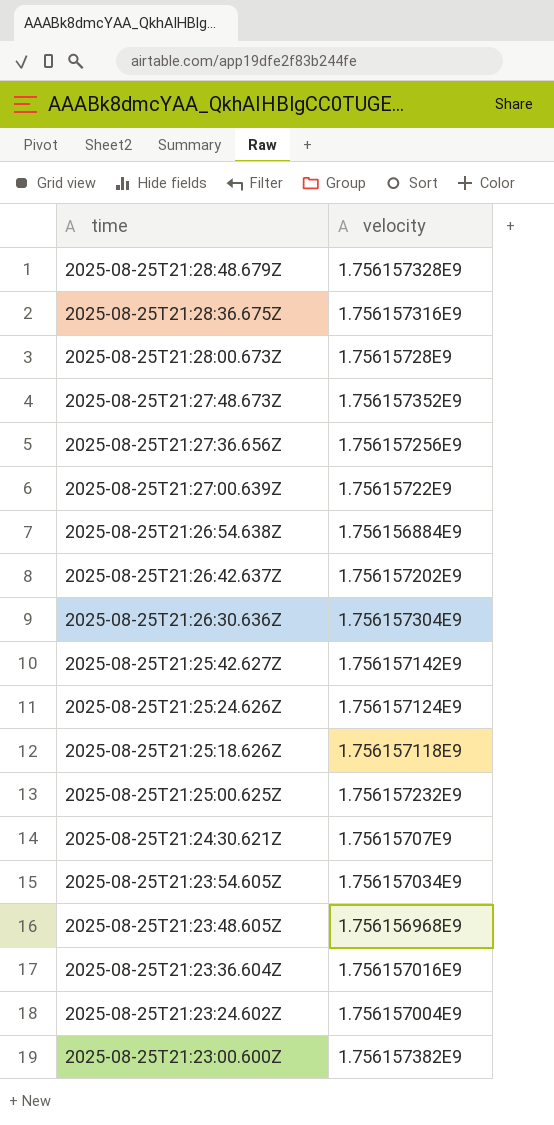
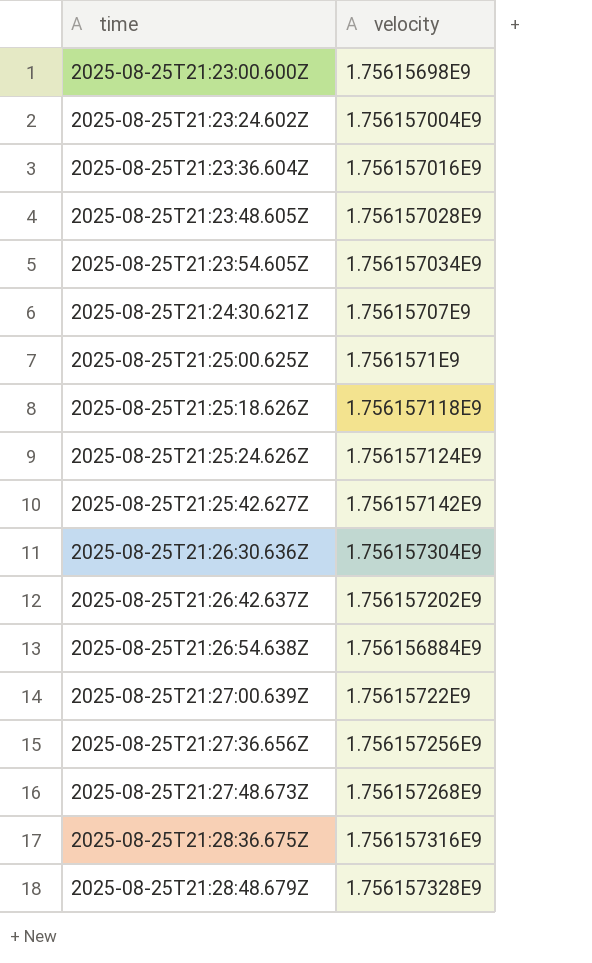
row order: time descending -> time ascending
row 2025-08-25T21:28:00.673Z: 1.75615728E9 -> none
2025-08-25T21:23:00.600Z | velocity: 1.756157382E9 -> 1.75615698E9
2025-08-25T21:23:48.605Z | velocity: 1.756156968E9 -> 1.756157028E9
2025-08-25T21:25:00.625Z | velocity: 1.756157232E9 -> 1.7561571E9
2025-08-25T21:27:48.673Z | velocity: 1.756157352E9 -> 1.756157268E9

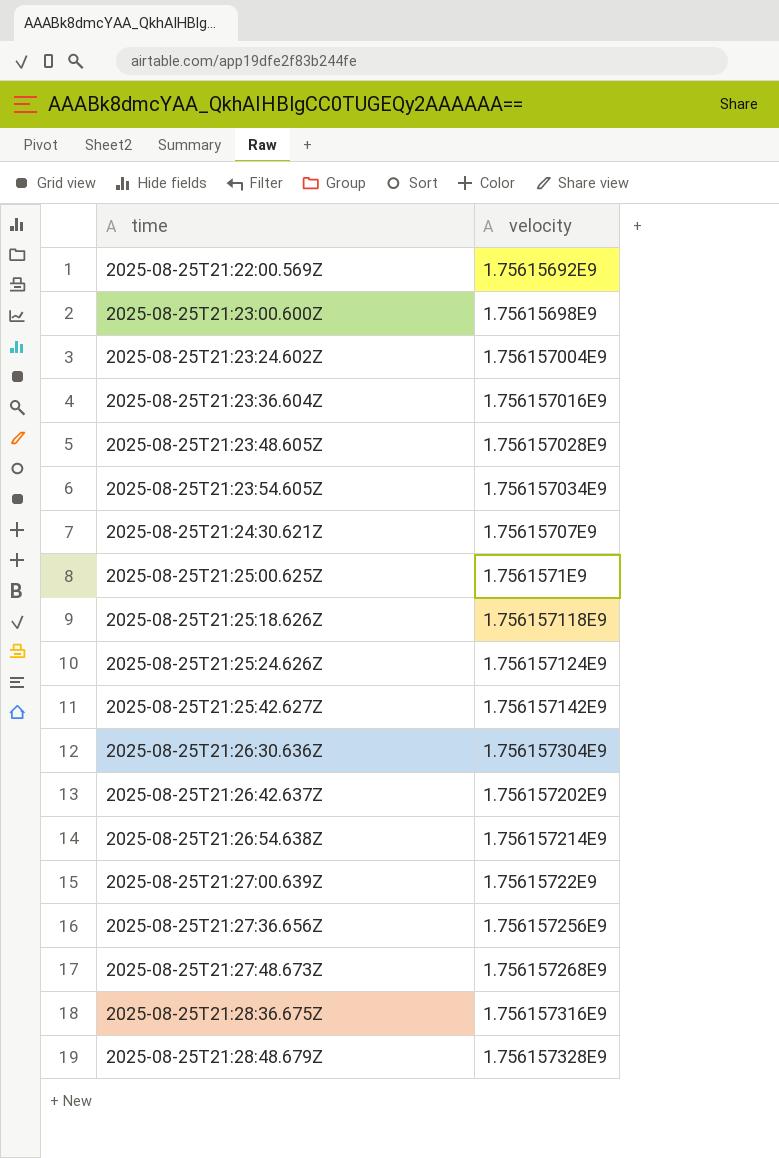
row 2025-08-25T21:22:00.569Z: none -> 1.75615692E9
2025-08-25T21:26:54.638Z | velocity: 1.756156884E9 -> 1.756157214E9

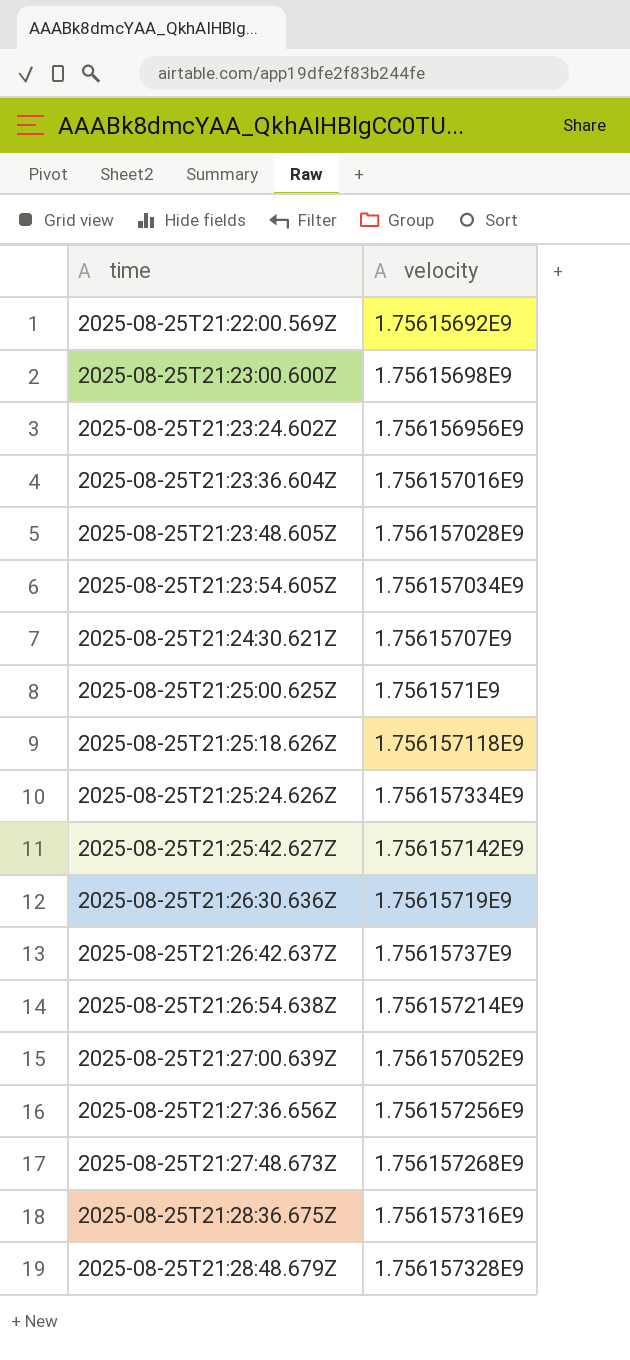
2025-08-25T21:23:24.602Z | velocity: 1.756157004E9 -> 1.756156956E9
2025-08-25T21:25:24.626Z | velocity: 1.756157124E9 -> 1.756157334E9
2025-08-25T21:26:30.636Z | velocity: 1.756157304E9 -> 1.75615719E9
2025-08-25T21:26:42.637Z | velocity: 1.756157202E9 -> 1.75615737E9
2025-08-25T21:27:00.639Z | velocity: 1.75615722E9 -> 1.756157052E9

